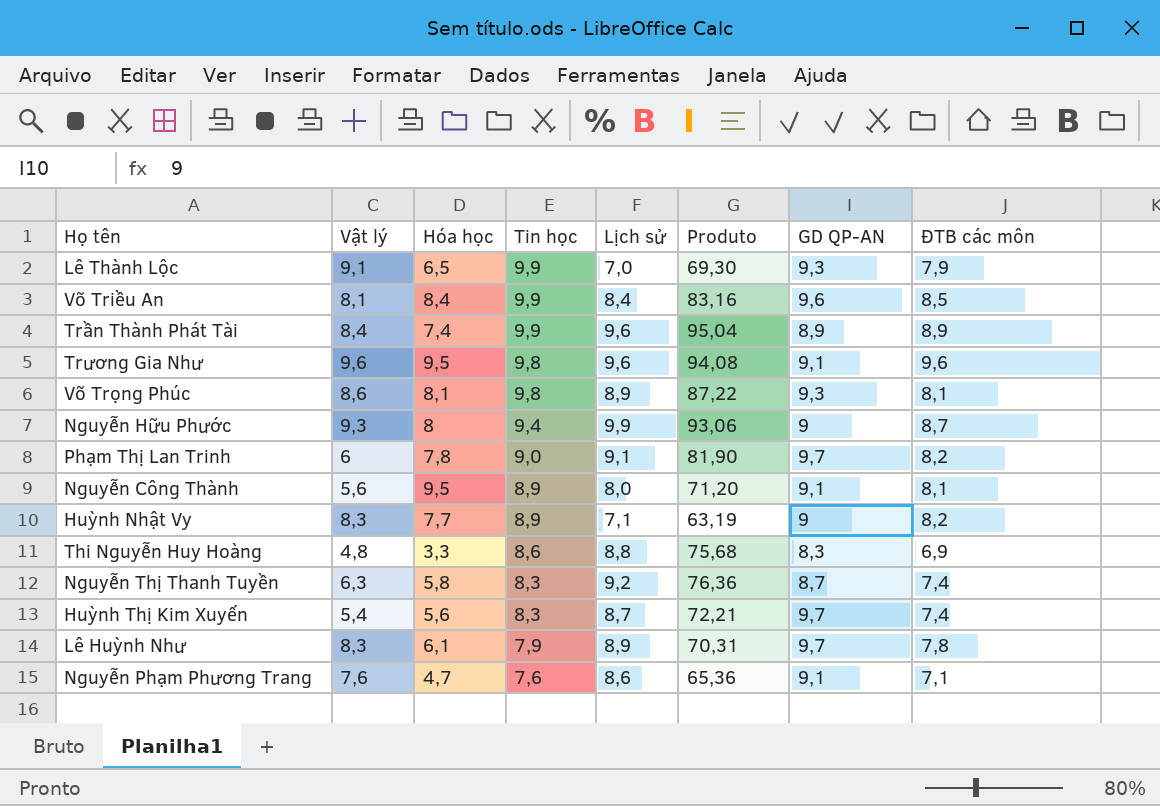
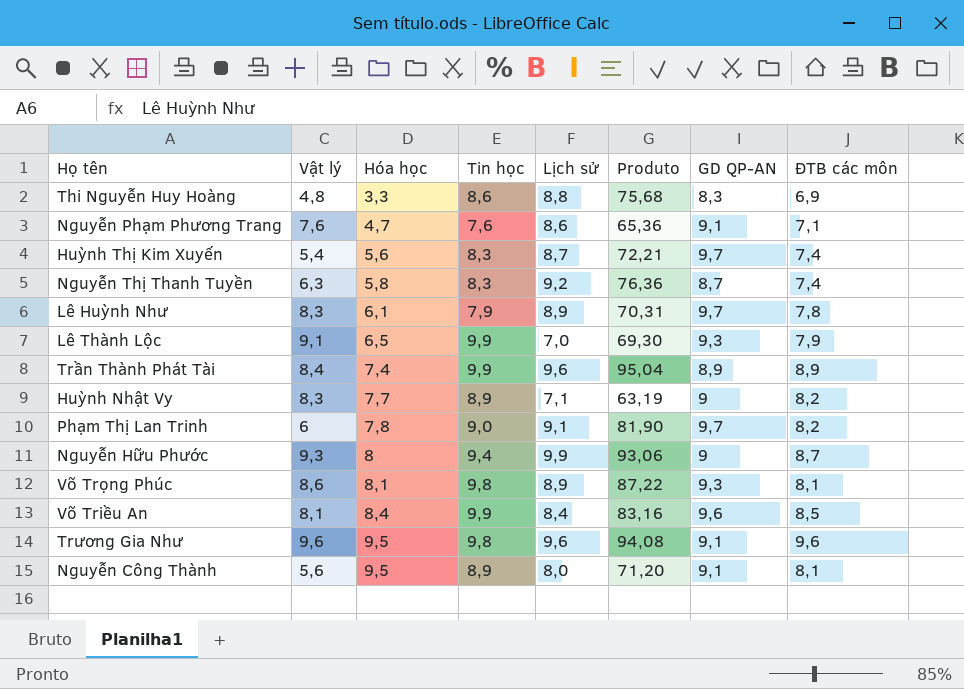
row order: Tin học descending -> Hóa học ascending

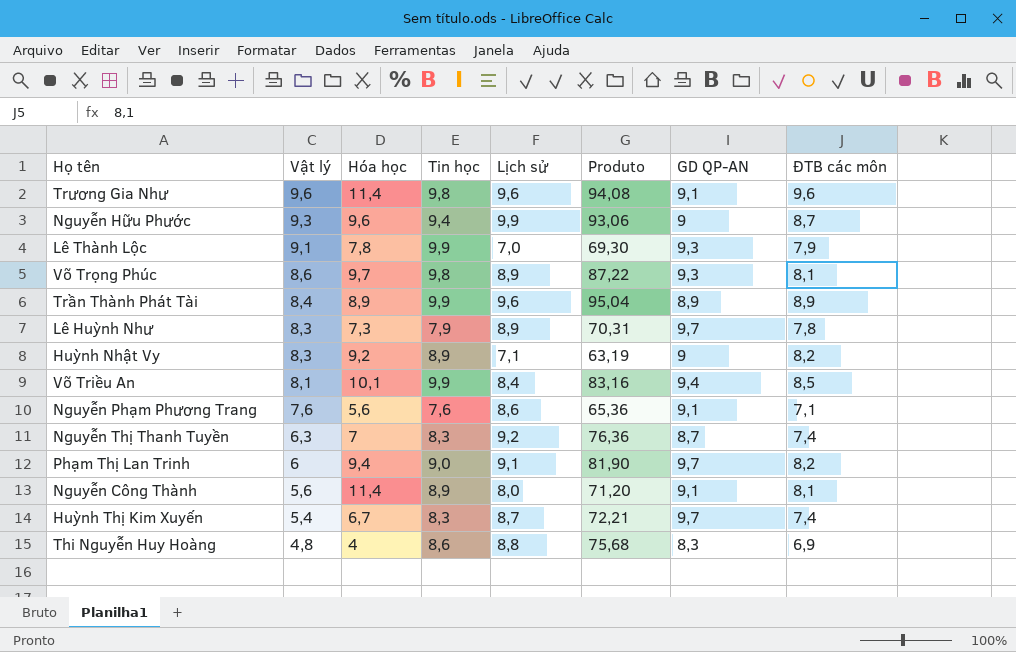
row order: Hóa học ascending -> Vật lý descending
Trương Gia Như | Hóa học: 9,5 -> 11,4
Nguyễn Hữu Phước | Hóa học: 8 -> 9,6
Lê Thành Lộc | Hóa học: 6,5 -> 7,8
Võ Trọng Phúc | Hóa học: 8,1 -> 9,7
Trần Thành Phát Tài | Hóa học: 7,4 -> 8,9
Lê Huỳnh Như | Hóa học: 6,1 -> 7,3
Huỳnh Nhật Vy | Hóa học: 7,7 -> 9,2
Võ Triều An | Hóa học: 8,4 -> 10,1
Võ Triều An | GD QP-AN: 9,6 -> 9,4
Nguyễn Phạm Phương Trang | Hóa học: 4,7 -> 5,6
Nguyễn Thị Thanh Tuyền | Hóa học: 5,8 -> 7
Phạm Thị Lan Trinh | Hóa học: 7,8 -> 9,4
Nguyễn Công Thành | Hóa học: 9,5 -> 11,4
Huỳnh Thị Kim Xuyến | Hóa học: 5,6 -> 6,7
Thi Nguyễn Huy Hoàng | Hóa học: 3,3 -> 4

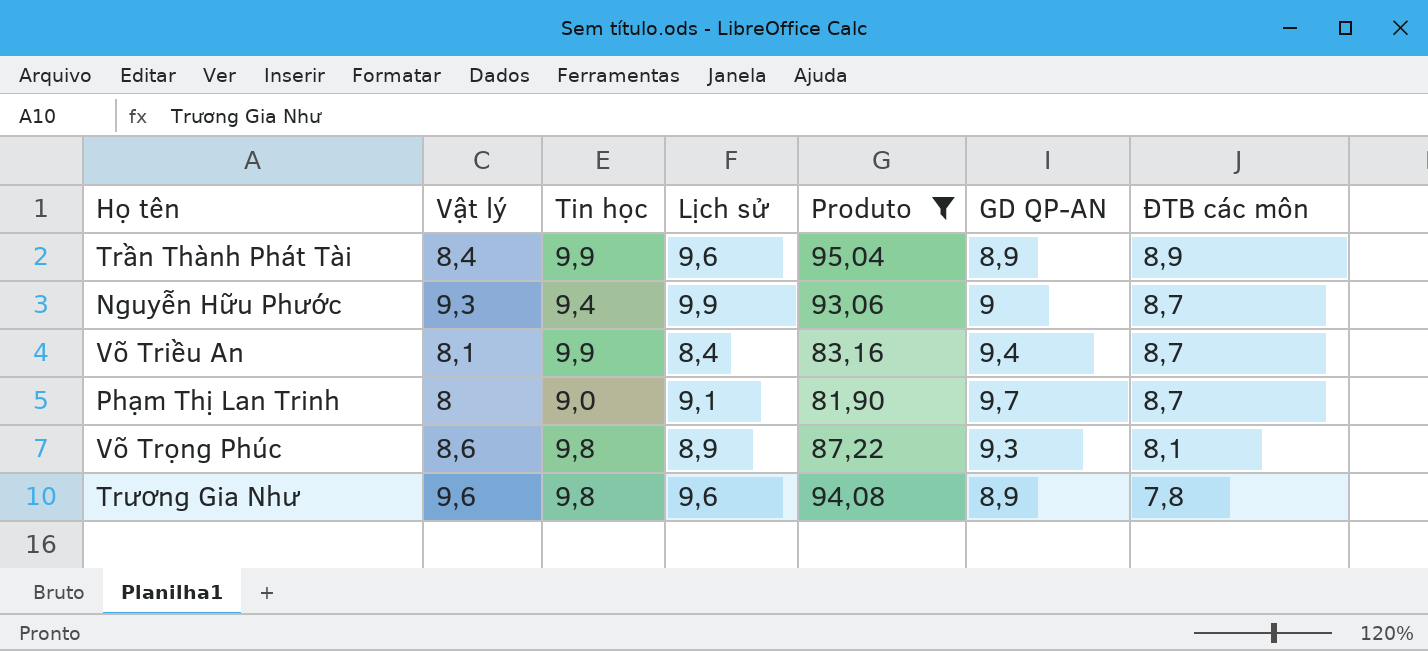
filter: none -> Produto >= 81,90
row order: Vật lý descending -> ĐTB các môn descending
column Hóa học | position: 3 -> none
Võ Triều An | ĐTB các môn: 8,5 -> 8,7
Phạm Thị Lan Trinh | Vật lý: 6 -> 8
Phạm Thị Lan Trinh | ĐTB các môn: 8,2 -> 8,7
Trương Gia Như | GD QP-AN: 9,1 -> 8,9
Trương Gia Như | ĐTB các môn: 9,6 -> 7,8

